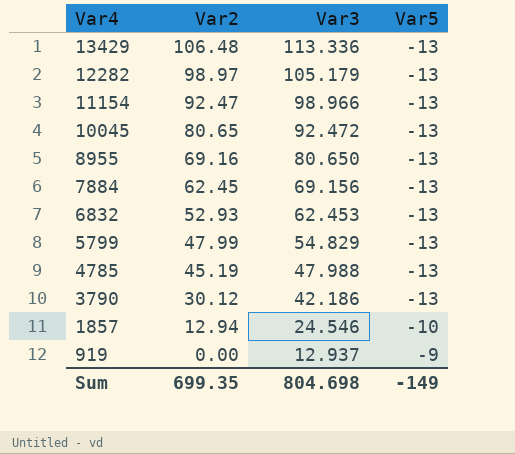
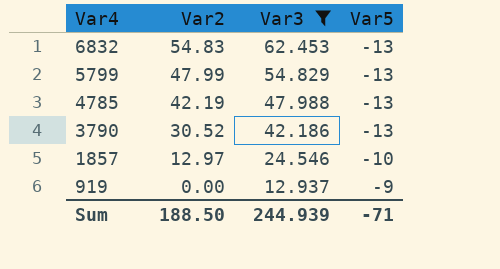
filter: none -> Var3 <= 62.453
6832 | Var2: 52.93 -> 54.83
4785 | Var2: 45.19 -> 42.19
3790 | Var2: 30.12 -> 30.52
1857 | Var2: 12.94 -> 12.97
Sum | Var2: 699.35 -> 188.50
Sum | Var3: 804.698 -> 244.939
Sum | Var5: -149 -> -71

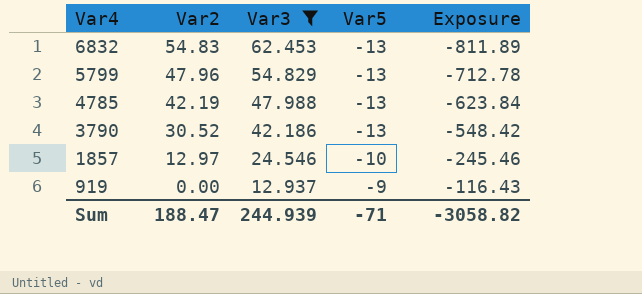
column Exposure | formula: none -> [Var3] * [Var5]
5799 | Var2: 47.99 -> 47.96
Sum | Var2: 188.50 -> 188.47

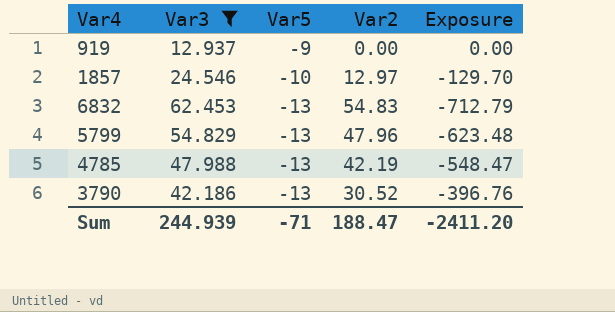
row order: Var4 descending -> Var5 descending
column Var2 | position: 2 -> 4
column Exposure | formula: [Var3] * [Var5] -> [Var5] * [Var2]
Sum | Exposure: -3058.82 -> -2411.20

